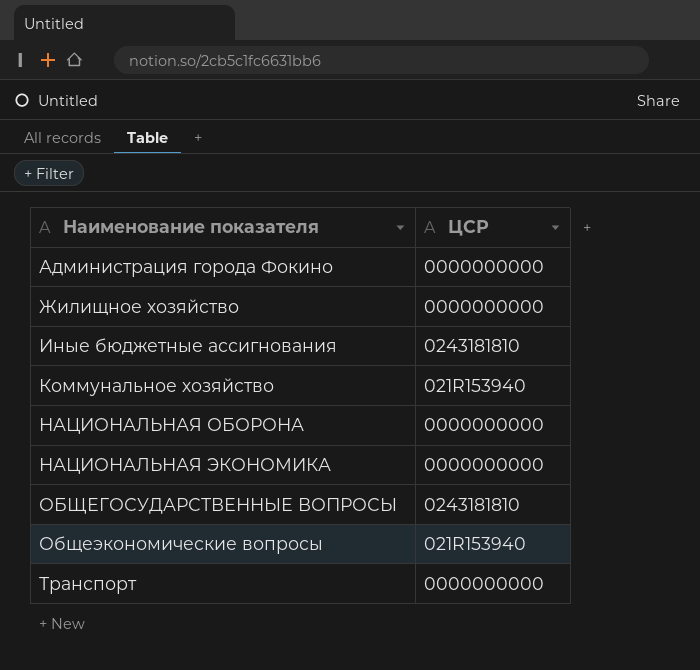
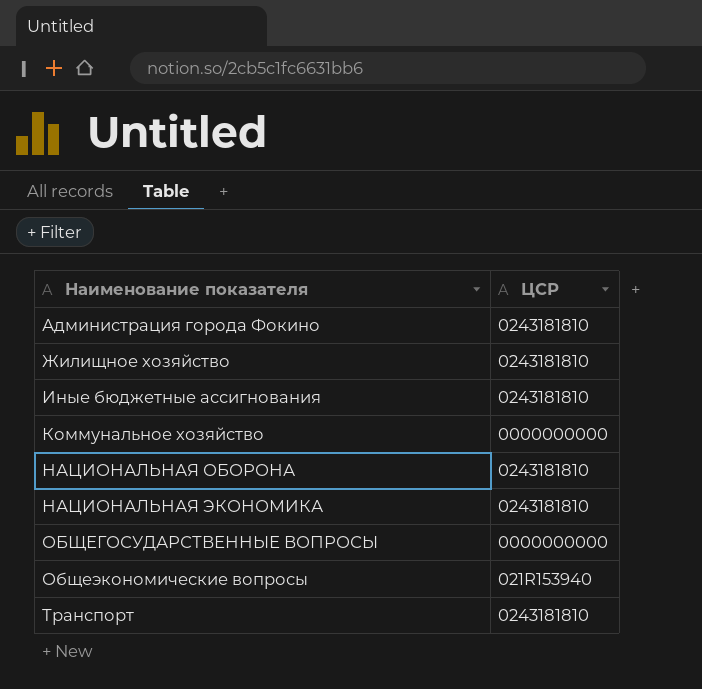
Администрация города Фокино | ЦСР: 0000000000 -> 0243181810
Жилищное хозяйство | ЦСР: 0000000000 -> 0243181810
Коммунальное хозяйство | ЦСР: 021R153940 -> 0000000000
НАЦИОНАЛЬНАЯ ОБОРОНА | ЦСР: 0000000000 -> 0243181810
НАЦИОНАЛЬНАЯ ЭКОНОМИКА | ЦСР: 0000000000 -> 0243181810
ОБЩЕГОСУДАРСТВЕННЫЕ ВОПРОСЫ | ЦСР: 0243181810 -> 0000000000
Транспорт | ЦСР: 0000000000 -> 0243181810

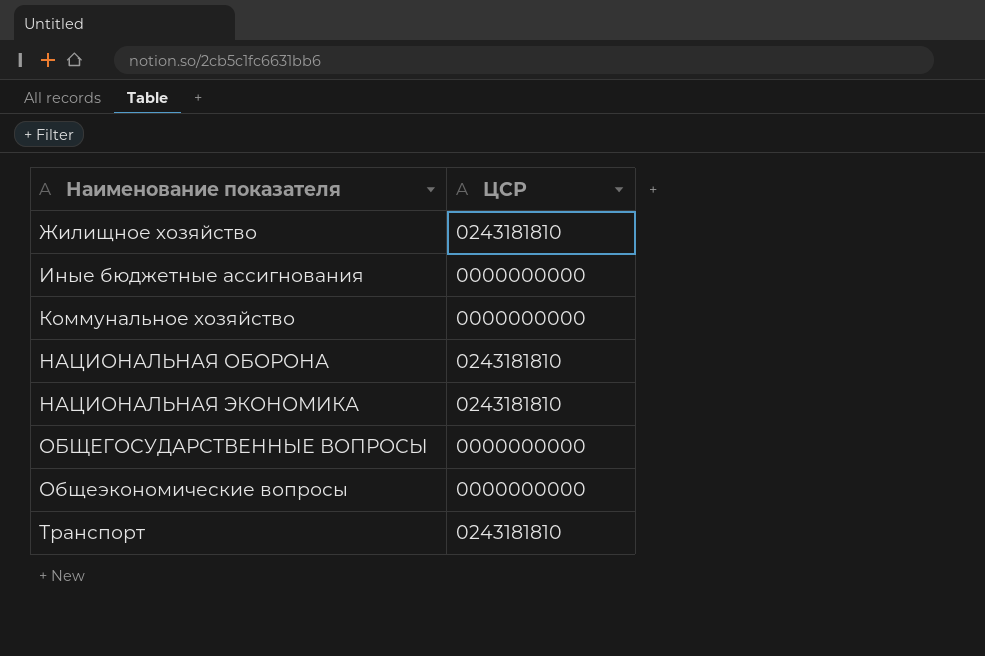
row Администрация города Фокино: 0243181810 -> none
Иные бюджетные ассигнования | ЦСР: 0243181810 -> 0000000000
Общеэкономические вопросы | ЦСР: 021R153940 -> 0000000000

